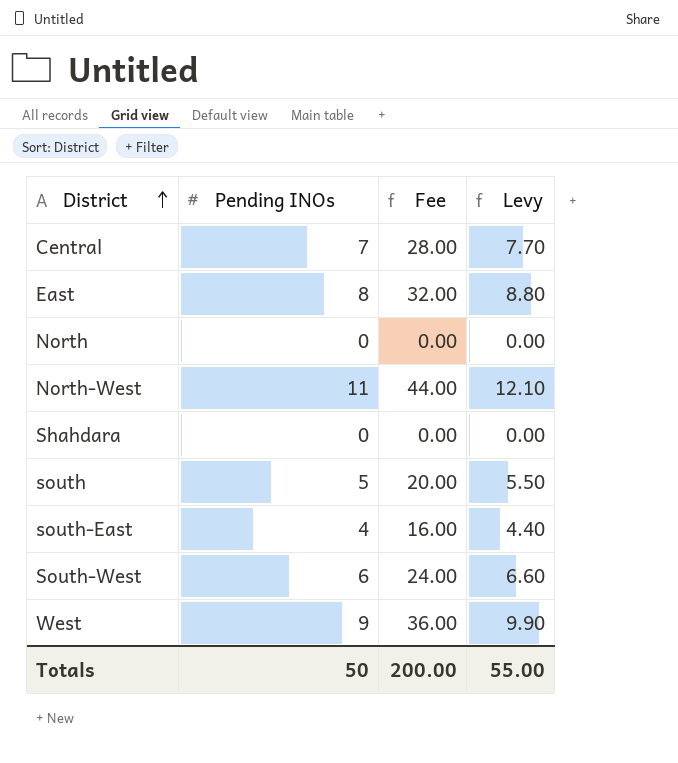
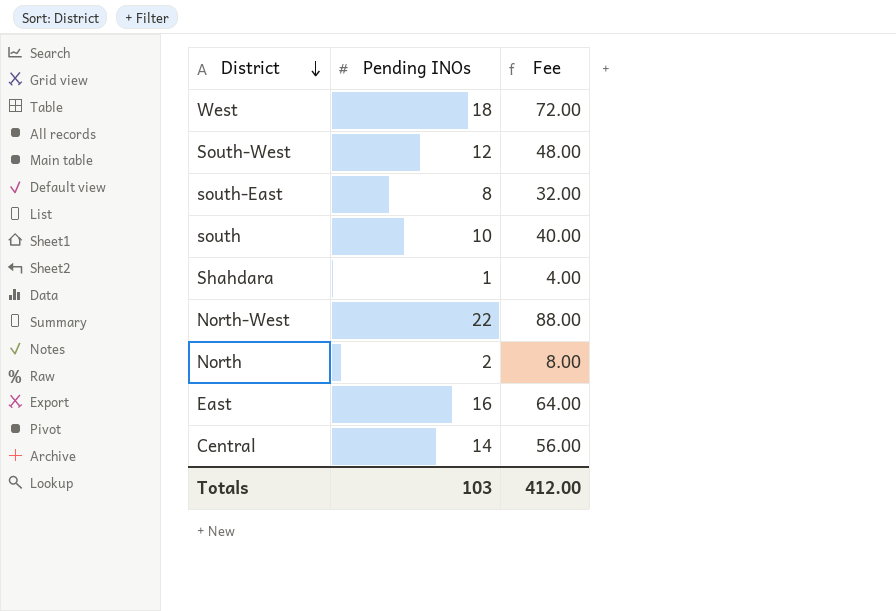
row order: District ascending -> District descending
column Levy | formula: [Pending INOs] * 1.1 -> none
West | Pending INOs: 9 -> 18
West | Fee: 36.00 -> 72.00
South-West | Pending INOs: 6 -> 12
South-West | Fee: 24.00 -> 48.00
south-East | Pending INOs: 4 -> 8
south-East | Fee: 16.00 -> 32.00
south | Pending INOs: 5 -> 10
south | Fee: 20.00 -> 40.00
Shahdara | Pending INOs: 0 -> 1
Shahdara | Fee: 0.00 -> 4.00
North-West | Pending INOs: 11 -> 22
North-West | Fee: 44.00 -> 88.00
North | Pending INOs: 0 -> 2
North | Fee: 0.00 -> 8.00
East | Pending INOs: 8 -> 16
East | Fee: 32.00 -> 64.00
Central | Pending INOs: 7 -> 14
Central | Fee: 28.00 -> 56.00
Totals | Pending INOs: 50 -> 103
Totals | Fee: 200.00 -> 412.00

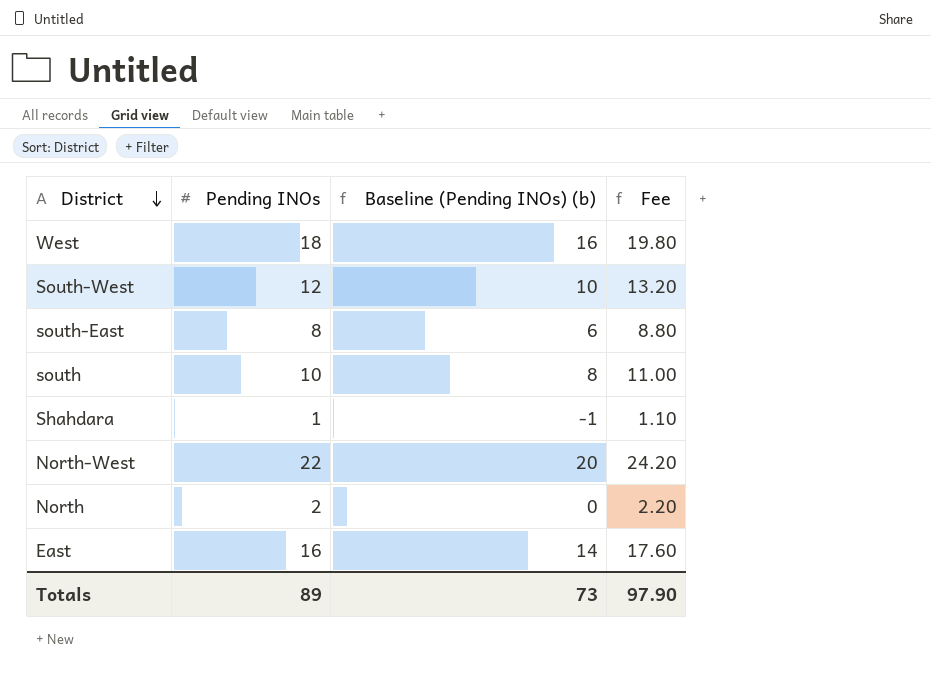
column Baseline (Pending INOs) (b) | formula: none -> [Pending INOs] - 2
column Fee | formula: [Pending INOs] * 4 -> [Pending INOs] * 1.1
row Central: 14 | 56.00 -> none
Totals | Pending INOs: 103 -> 89
Totals | Fee: 412.00 -> 97.90

